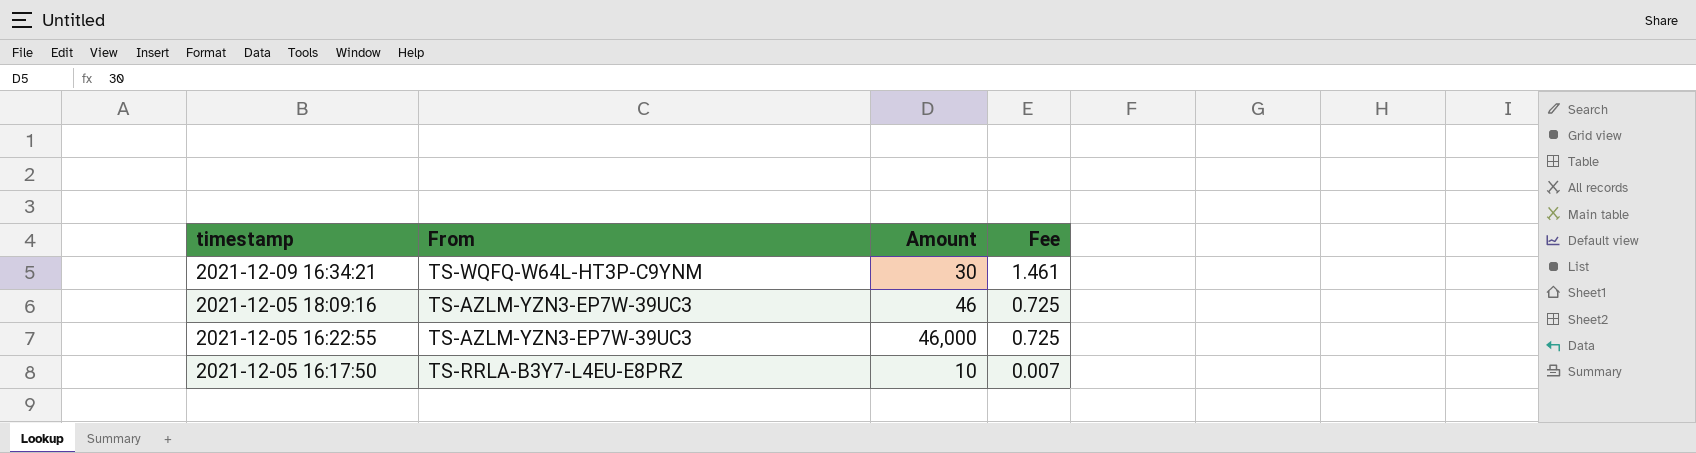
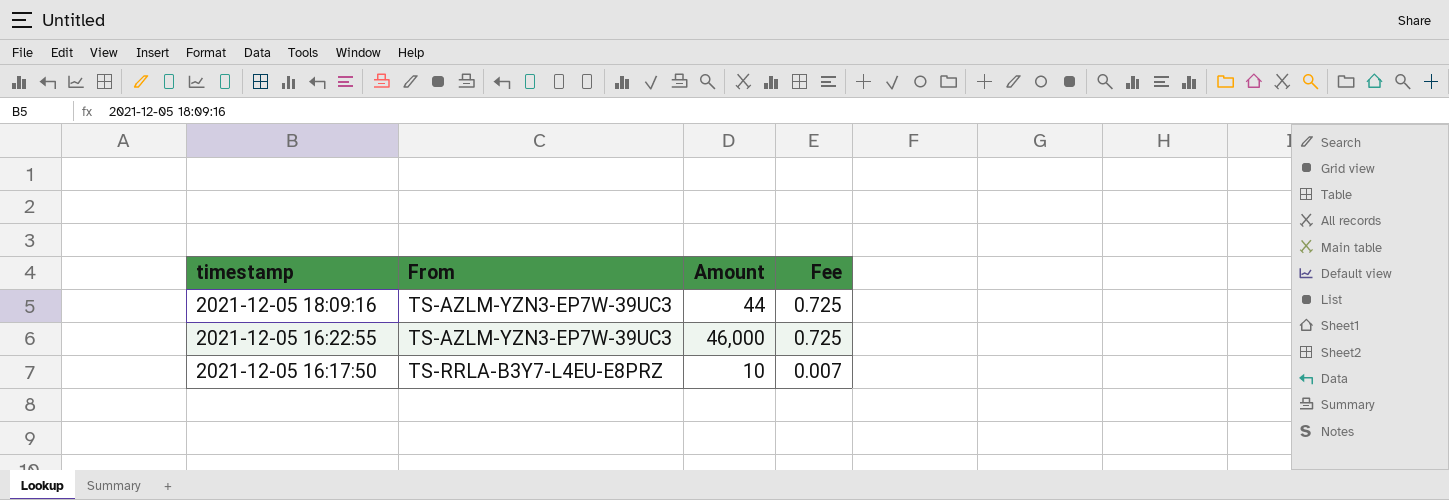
row 2021-12-09 16:34:21: TS-WQFQ-W64L-HT3P-C9YNM | 30 | 1.461 -> none
2021-12-05 18:09:16 | Amount: 46 -> 44

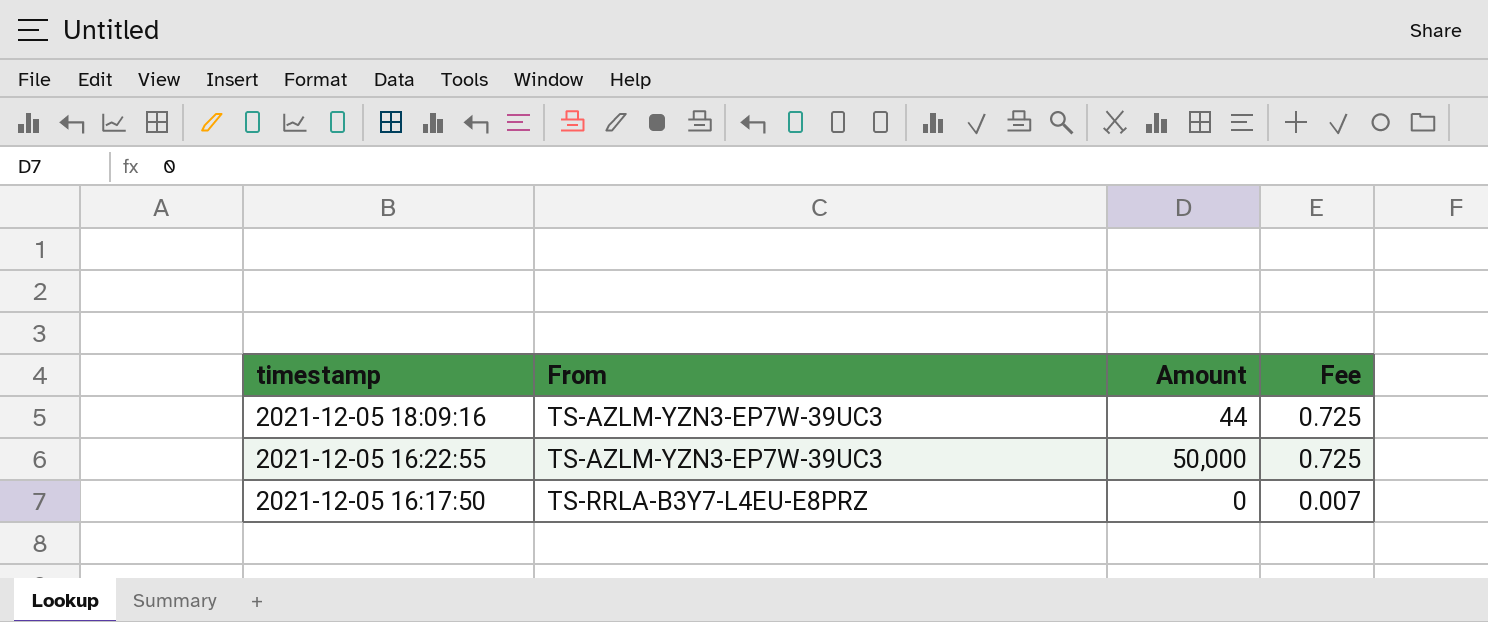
2021-12-05 16:22:55 | Amount: 46,000 -> 50,000
2021-12-05 16:17:50 | Amount: 10 -> 0

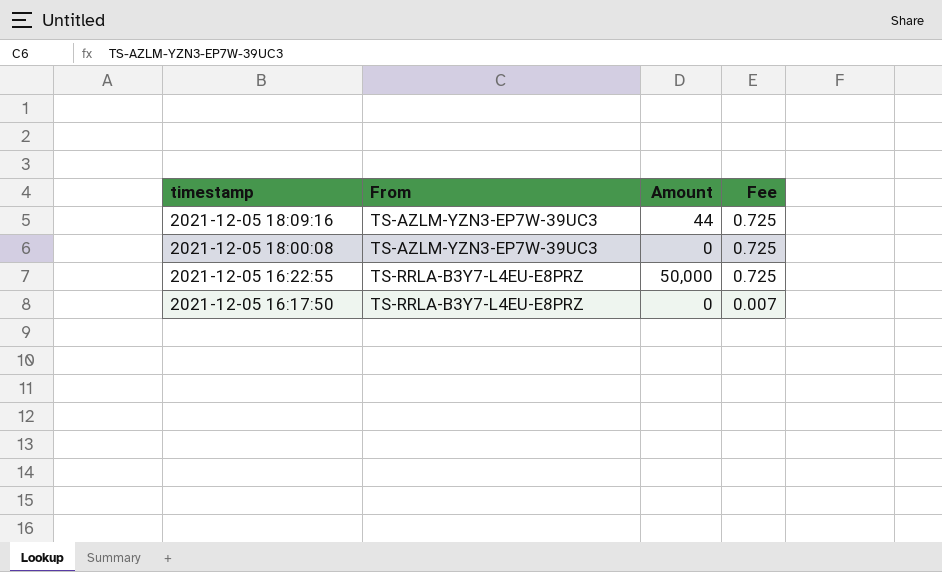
row 2021-12-05 18:00:08: none -> TS-AZLM-YZN3-EP7W-39UC3 | 0 | 0.725
2021-12-05 16:22:55 | From: TS-AZLM-YZN3-EP7W-39UC3 -> TS-RRLA-B3Y7-L4EU-E8PRZ

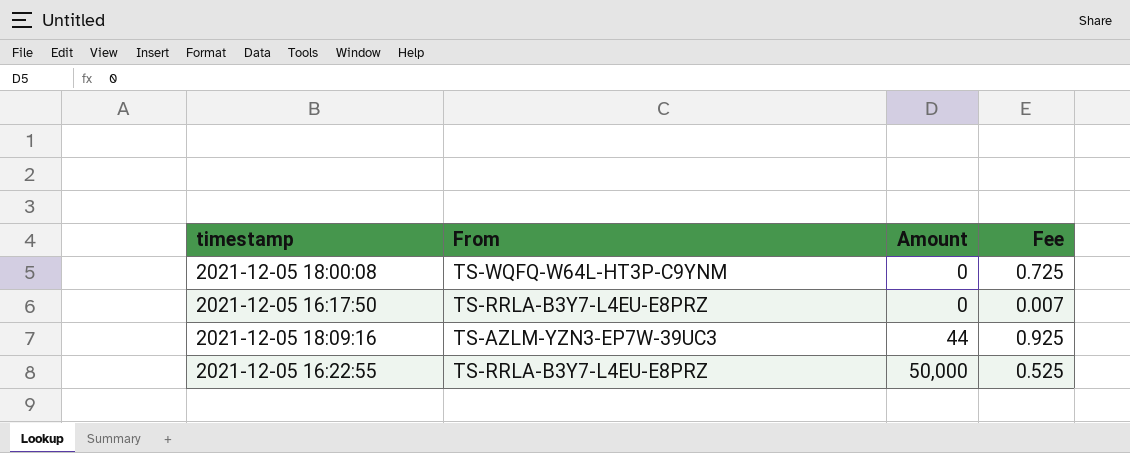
row order: timestamp descending -> Amount ascending
2021-12-05 18:00:08 | From: TS-AZLM-YZN3-EP7W-39UC3 -> TS-WQFQ-W64L-HT3P-C9YNM
2021-12-05 18:09:16 | Fee: 0.725 -> 0.925
2021-12-05 16:22:55 | Fee: 0.725 -> 0.525

